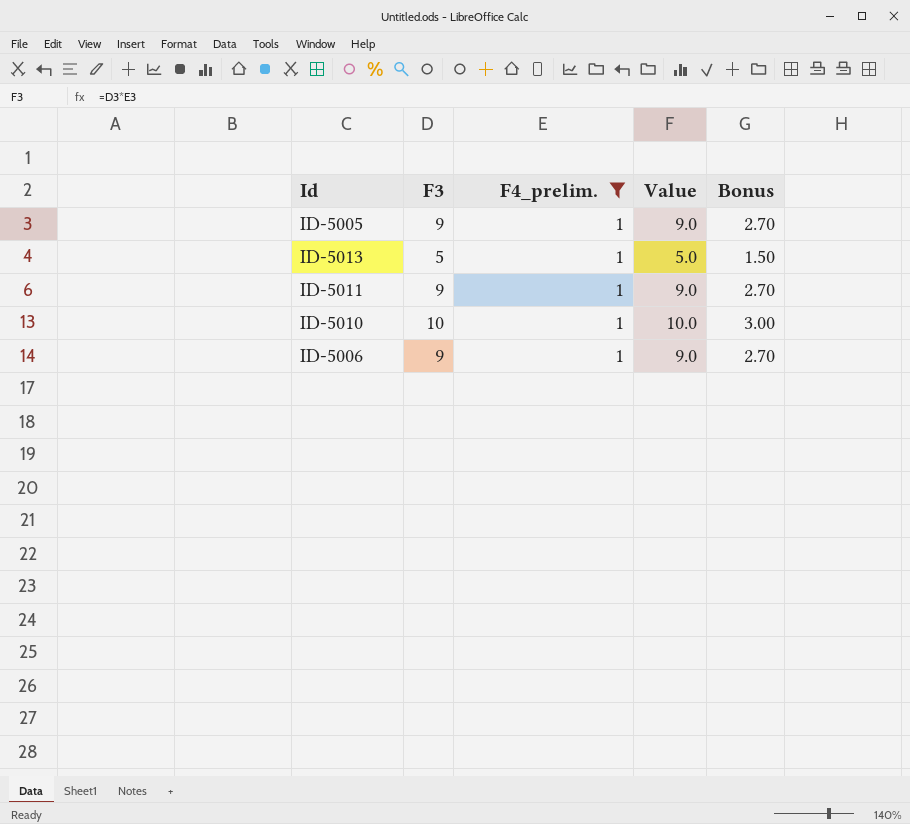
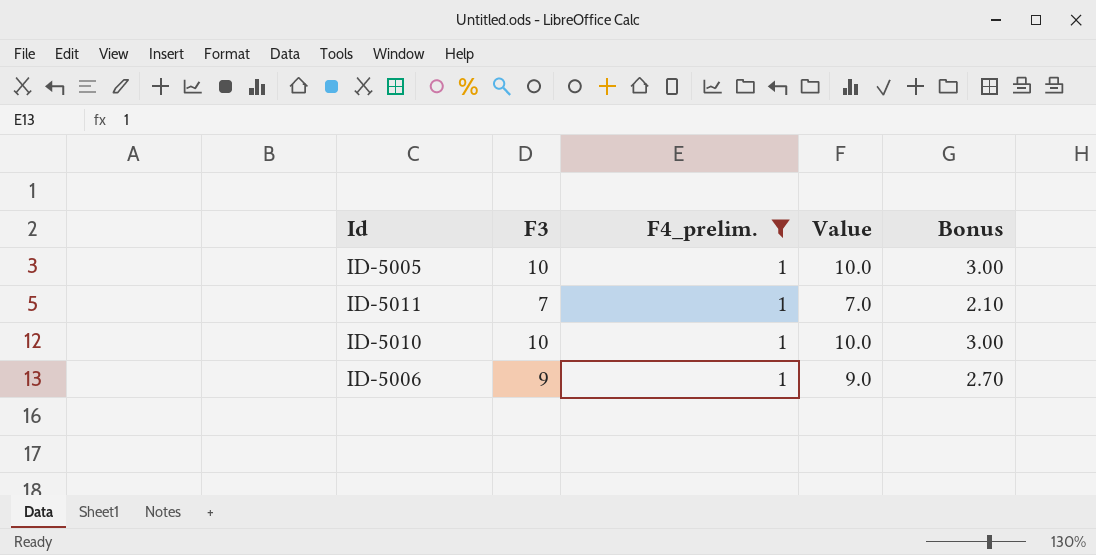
row ID-5013: 5 | 1 | 5.0 | 1.50 -> none
ID-5005 | F3: 9 -> 10
ID-5005 | Value: 9.0 -> 10.0
ID-5005 | Bonus: 2.70 -> 3.00
ID-5011 | F3: 9 -> 7
ID-5011 | Value: 9.0 -> 7.0
ID-5011 | Bonus: 2.70 -> 2.10

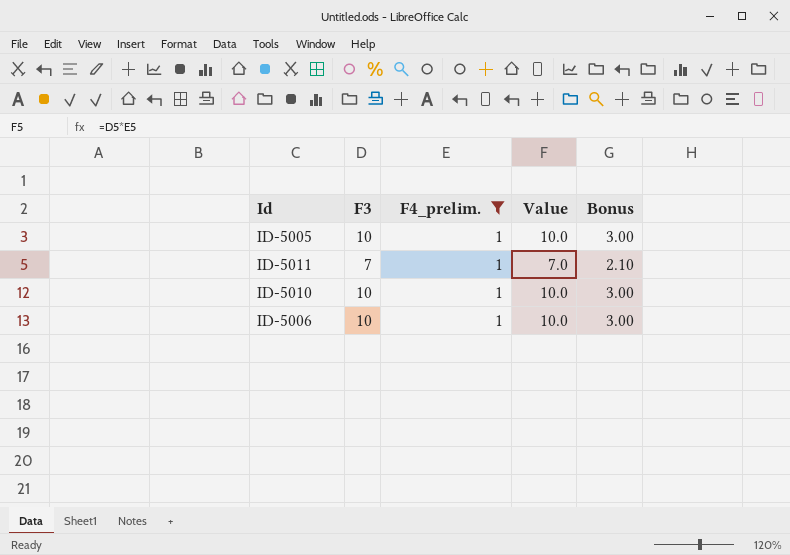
ID-5006 | F3: 9 -> 10
ID-5006 | Value: 9.0 -> 10.0
ID-5006 | Bonus: 2.70 -> 3.00

